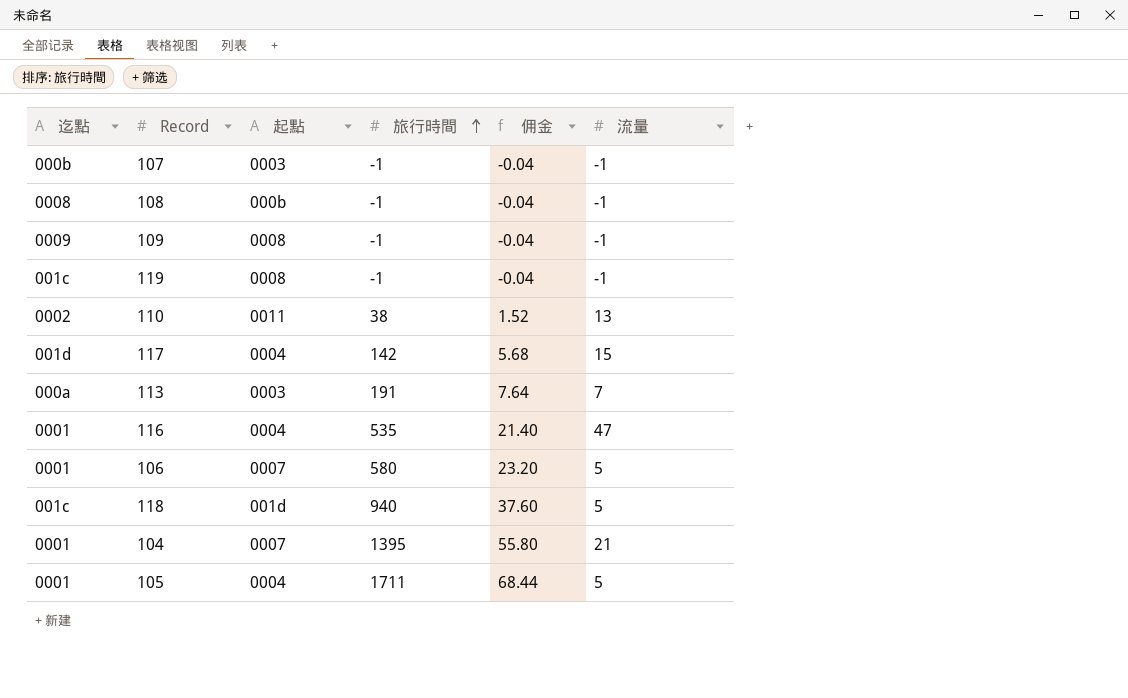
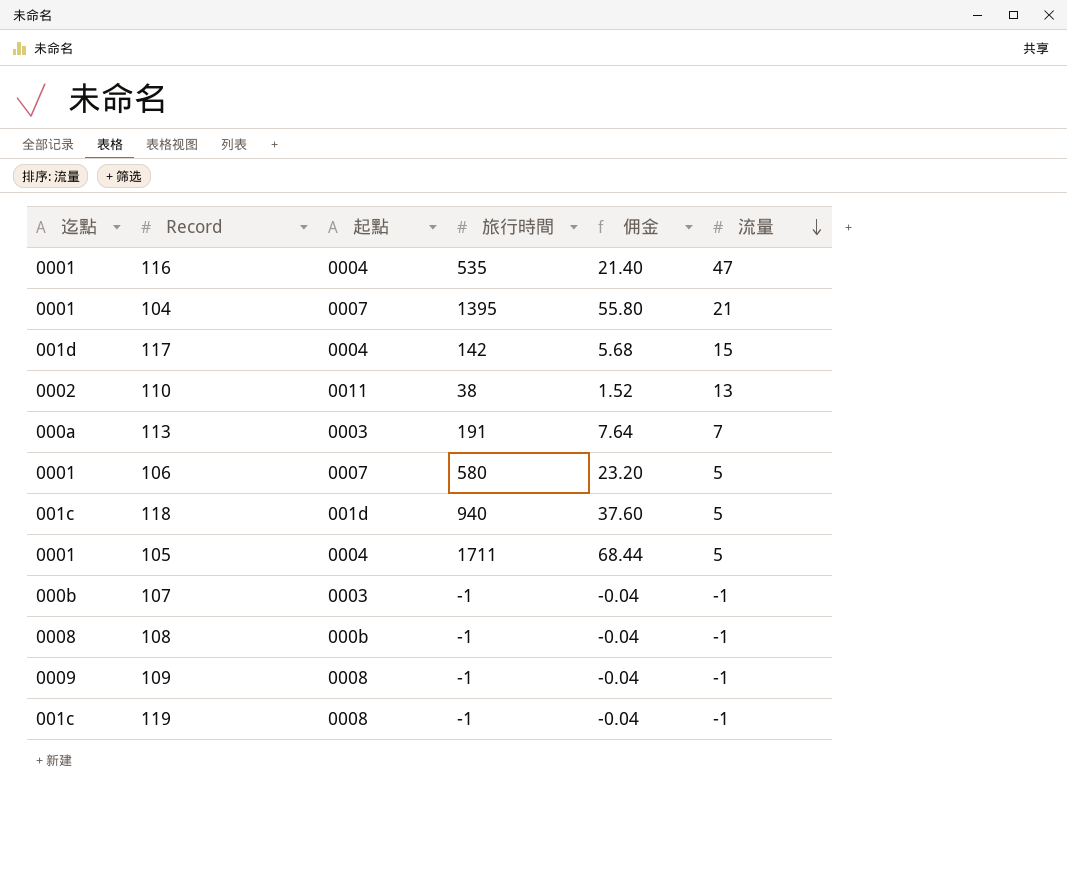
row order: 旅行時間 ascending -> 流量 descending

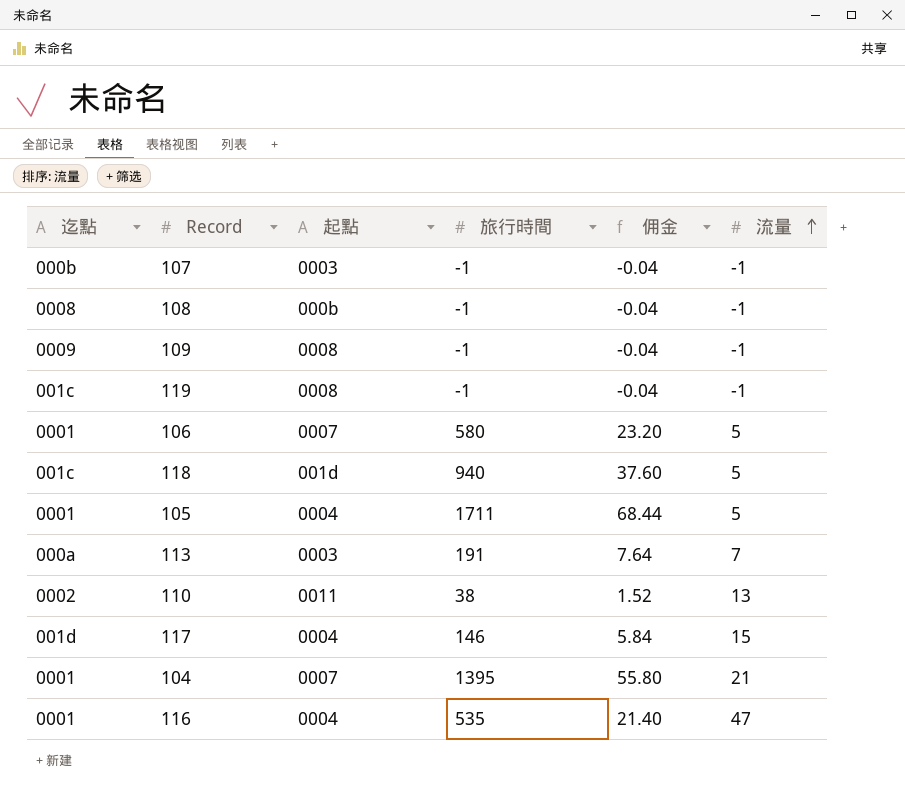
row order: 流量 descending -> 流量 ascending
117 | 旅行時間: 142 -> 146
117 | 佣金: 5.68 -> 5.84

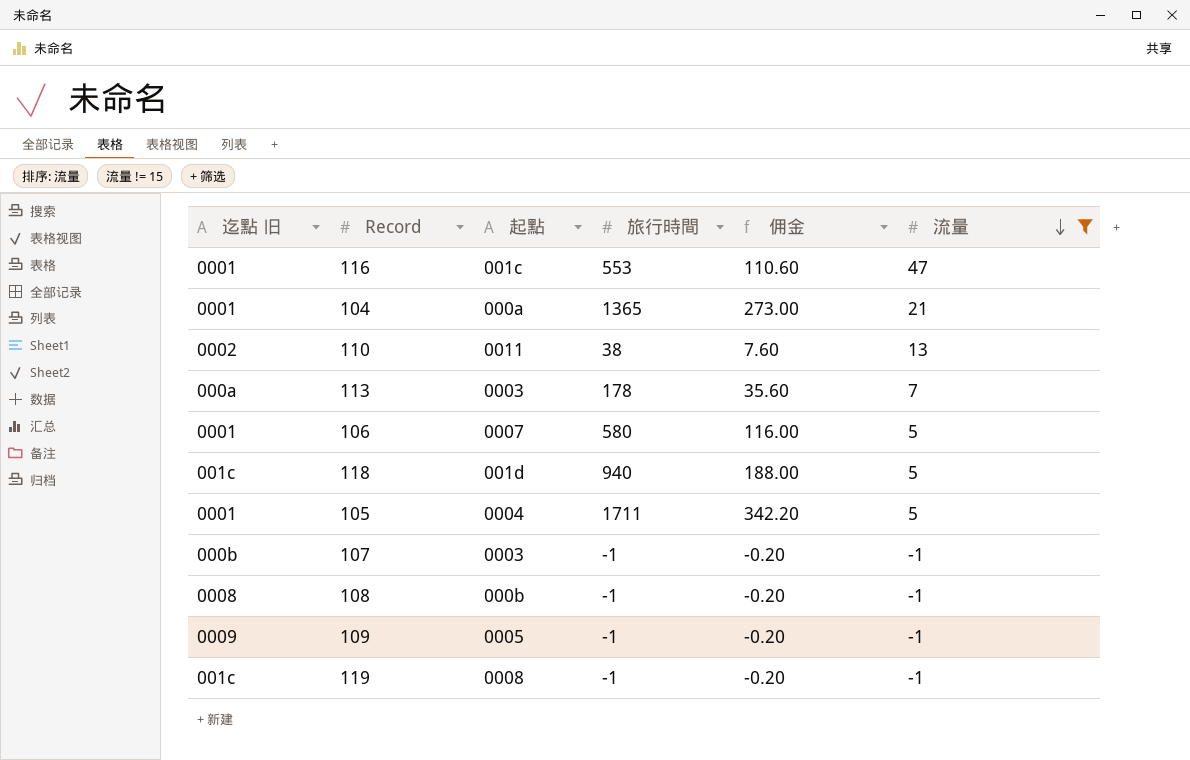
filter: none -> 流量 != 15
row order: 流量 ascending -> 流量 descending
column name: 迄點 -> 迄點 旧
column 佣金 | formula: [旅行時間] * 0.04 -> [旅行時間] * 0.2
116 | 起點: 0004 -> 001c
116 | 旅行時間: 535 -> 553
104 | 起點: 0007 -> 000a
104 | 旅行時間: 1395 -> 1365
113 | 旅行時間: 191 -> 178
109 | 起點: 0008 -> 0005

